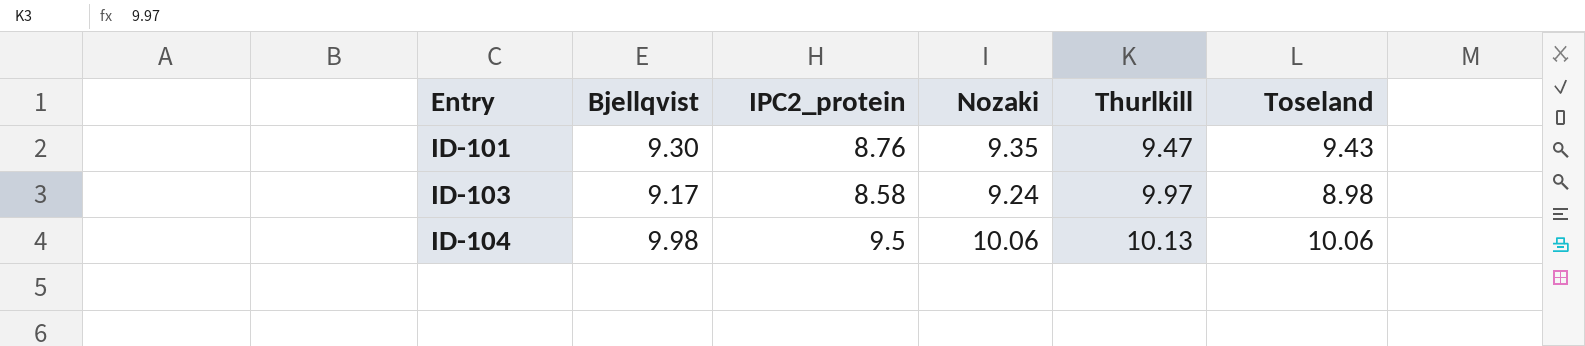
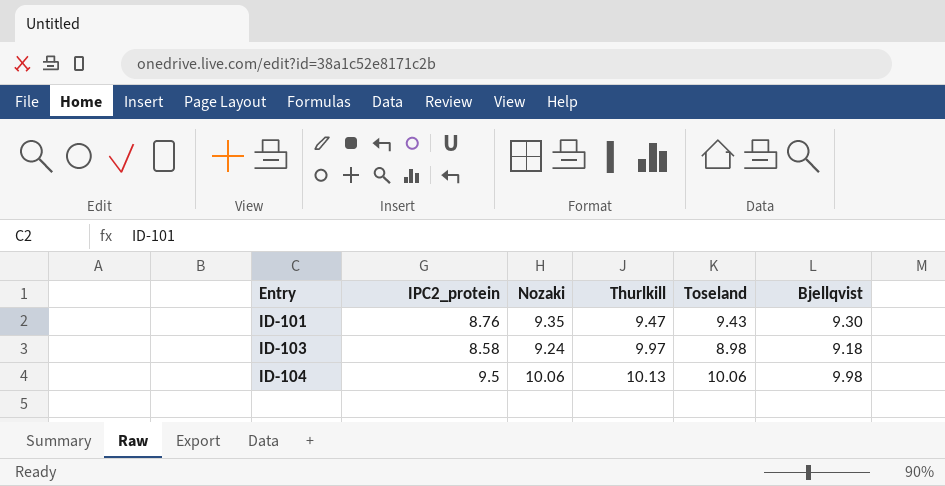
column Bjellqvist | position: 2 -> 6
ID-103 | Bjellqvist: 9.17 -> 9.18

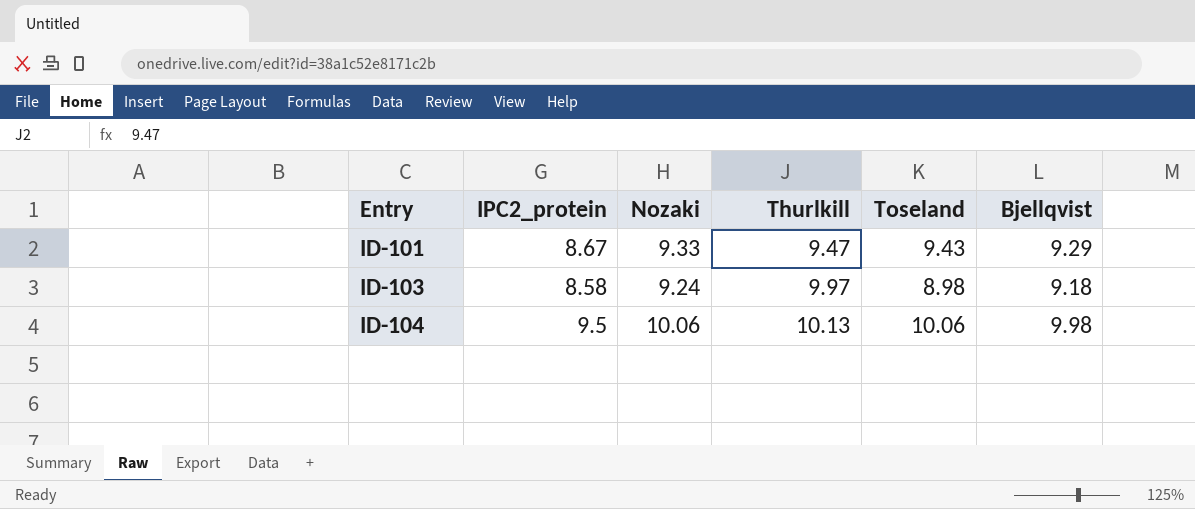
ID-101 | IPC2_protein: 8.76 -> 8.67
ID-101 | Nozaki: 9.35 -> 9.33
ID-101 | Bjellqvist: 9.30 -> 9.29

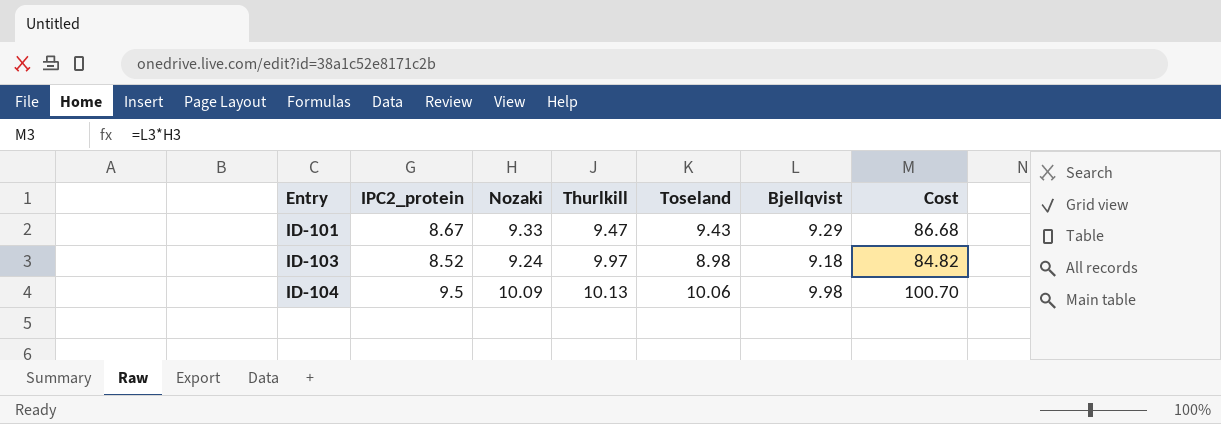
column Cost | formula: none -> [Nozaki] * [Bjellqvist]
ID-103 | IPC2_protein: 8.58 -> 8.52
ID-104 | Nozaki: 10.06 -> 10.09

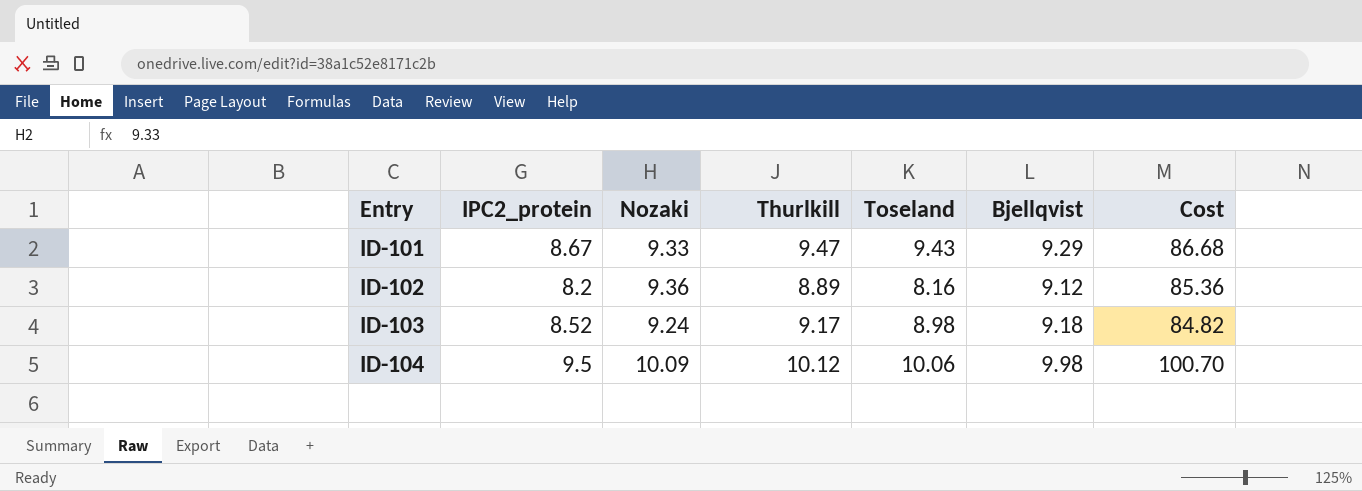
row ID-102: none -> 8.2 | 9.36 | 8.89 | 8.16 | 9.12 | 85.36
ID-103 | Thurlkill: 9.97 -> 9.17
ID-104 | Thurlkill: 10.13 -> 10.12

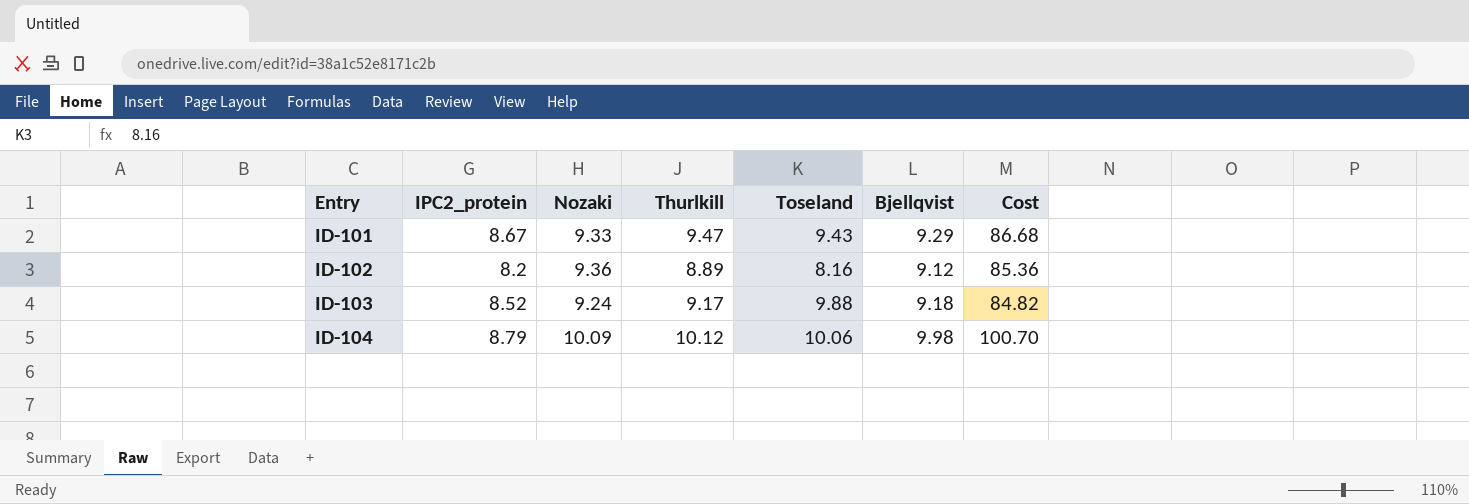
ID-103 | Toseland: 8.98 -> 9.88
ID-104 | IPC2_protein: 9.5 -> 8.79

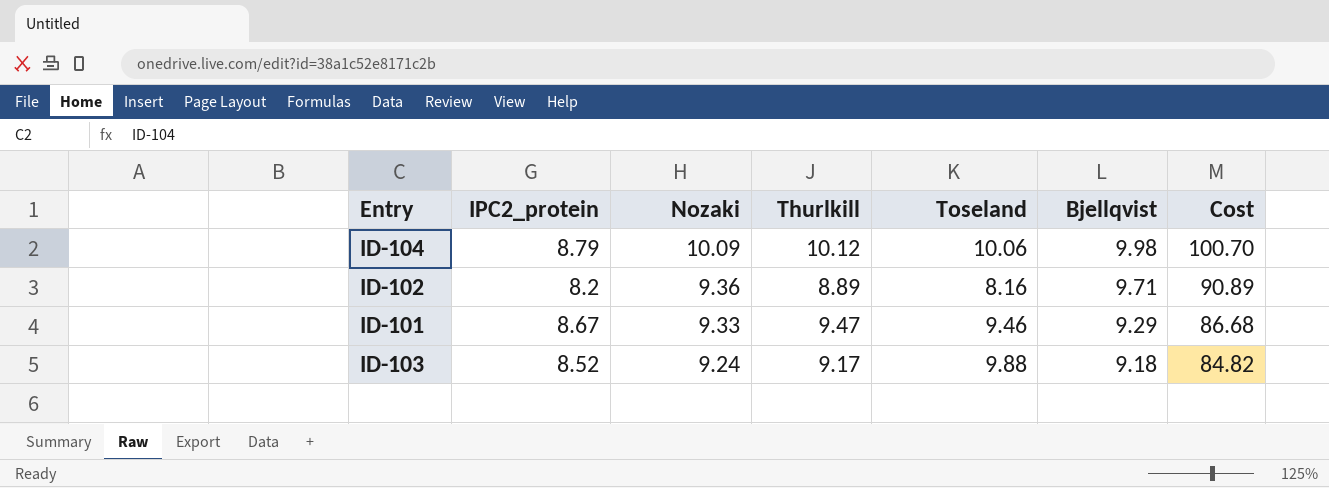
row order: Entry ascending -> Nozaki descending
ID-102 | Bjellqvist: 9.12 -> 9.71
ID-102 | Cost: 85.36 -> 90.89
ID-101 | Toseland: 9.43 -> 9.46

